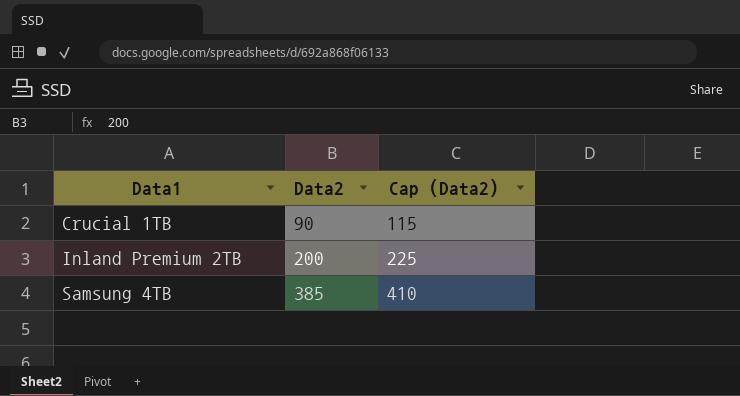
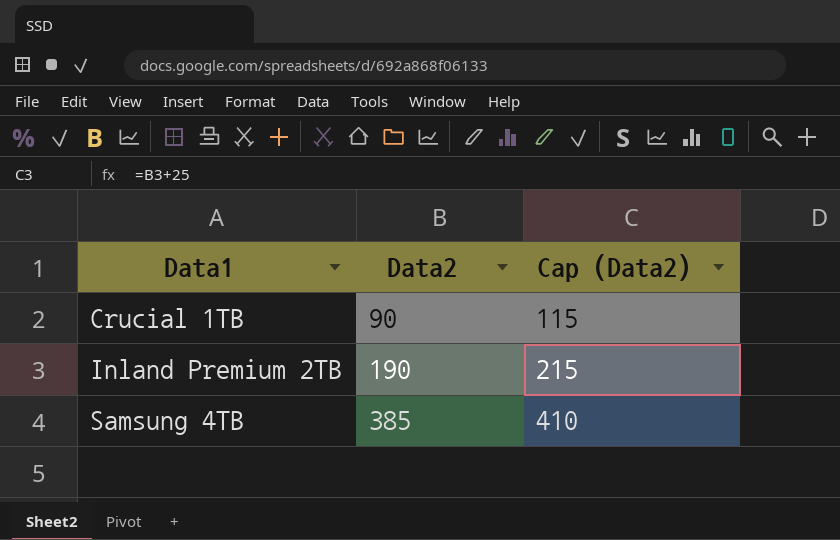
Inland Premium 2TB | Data2: 200 -> 190
Inland Premium 2TB | Cap (Data2): 225 -> 215

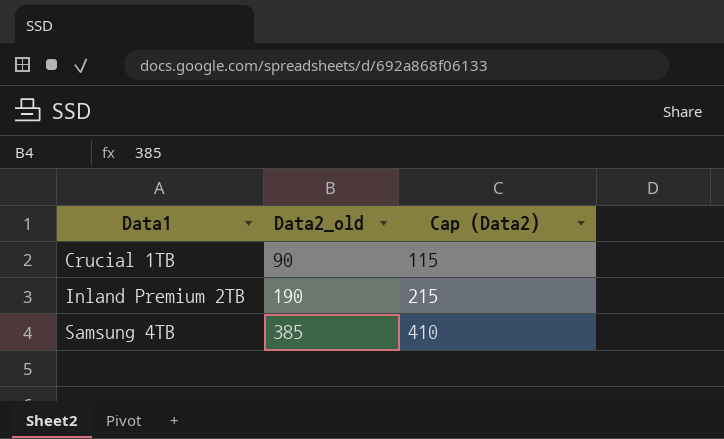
column name: Data2 -> Data2_old

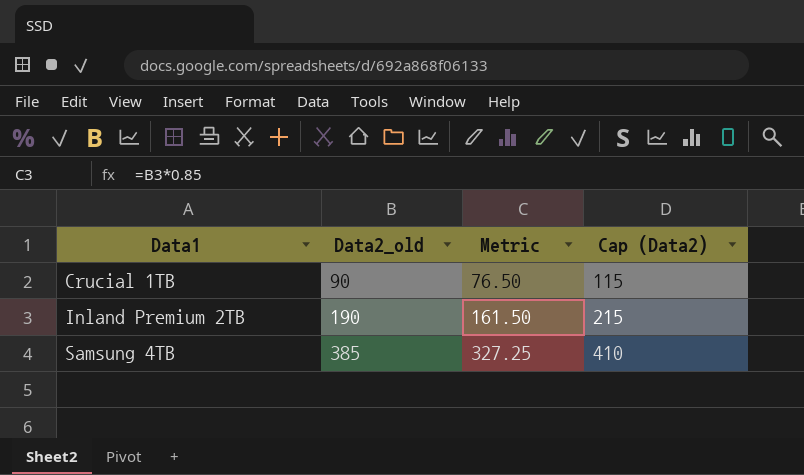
column Metric | formula: none -> [Data2_old] * 0.85

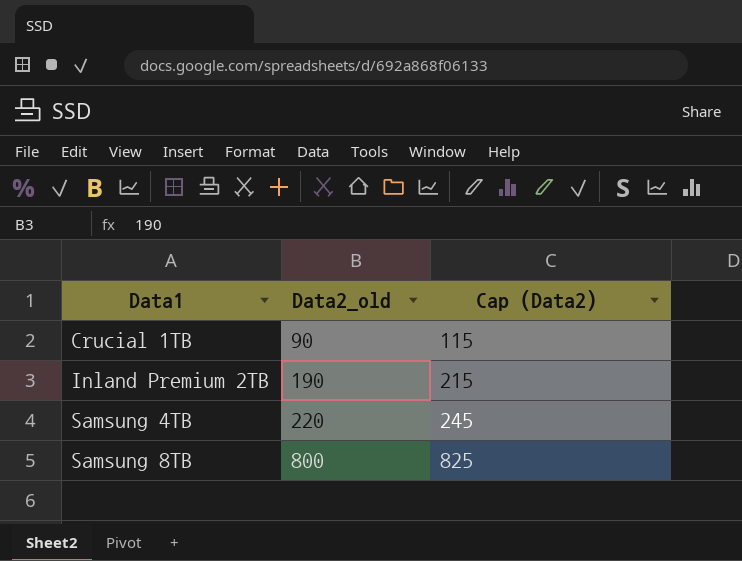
column Metric | formula: [Data2_old] * 0.85 -> none
Samsung 4TB | Data2_old: 385 -> 220
Samsung 4TB | Cap (Data2): 410 -> 245
row Samsung 8TB: none -> 800 | 825

